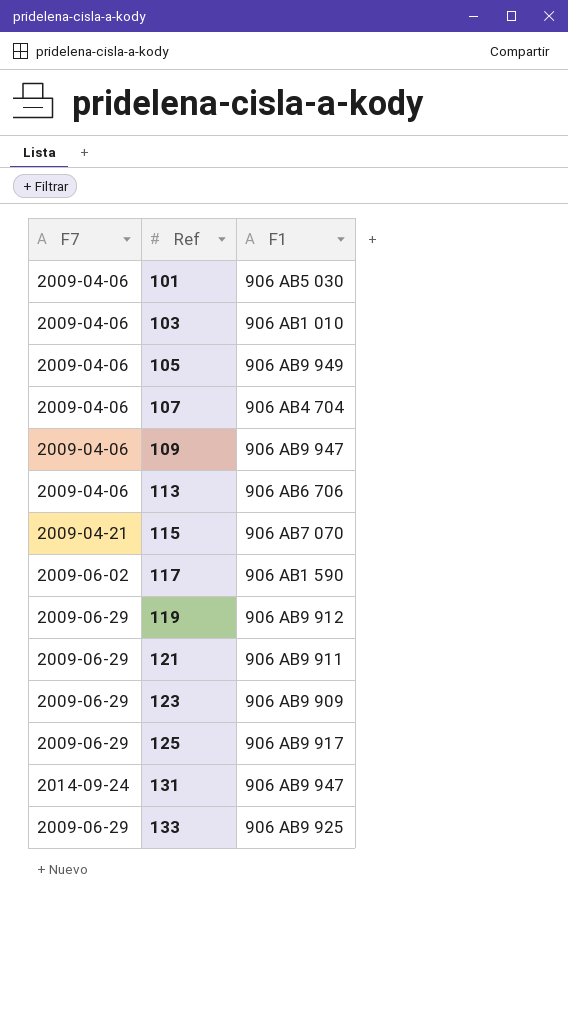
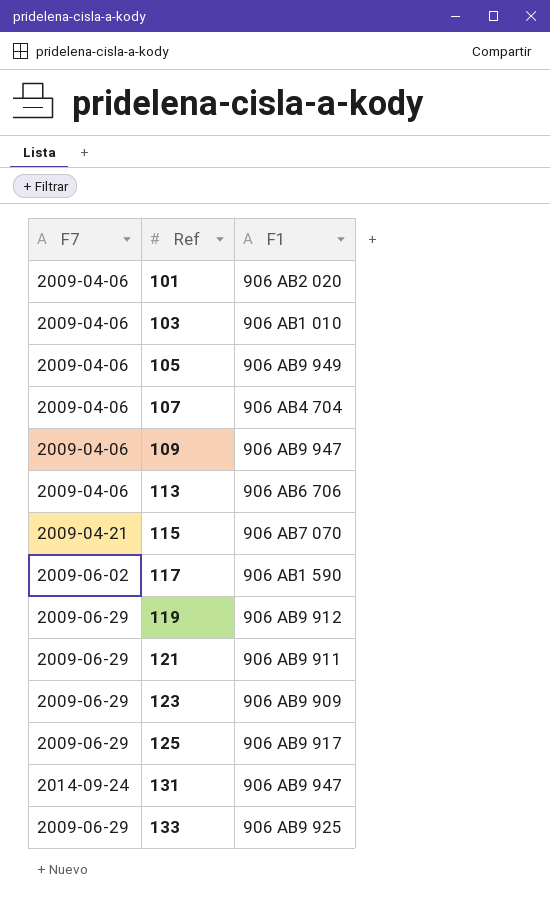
101 | F1: 906 AB5 030 -> 906 AB2 020

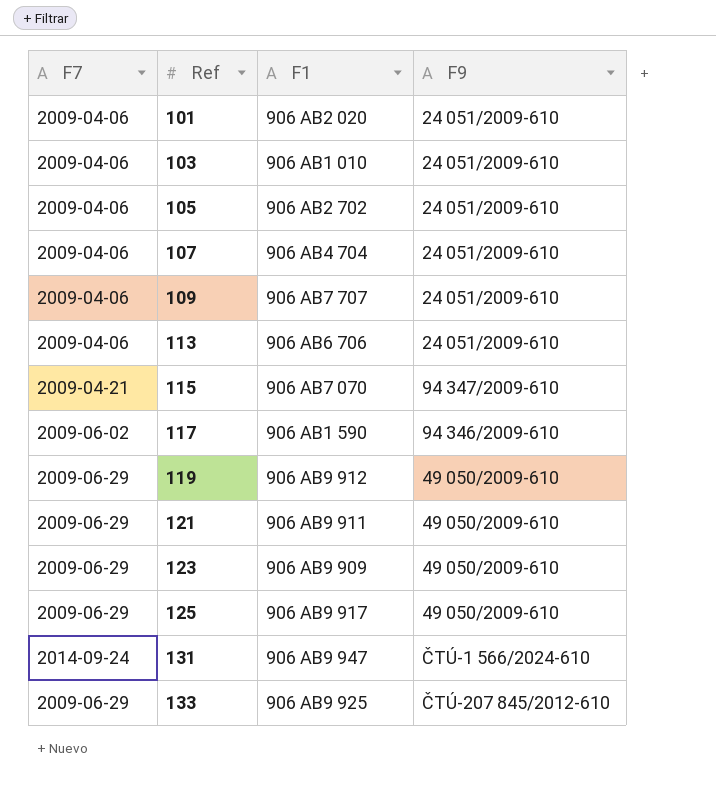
column F9 | position: none -> 4
105 | F1: 906 AB9 949 -> 906 AB2 702
109 | F1: 906 AB9 947 -> 906 AB7 707

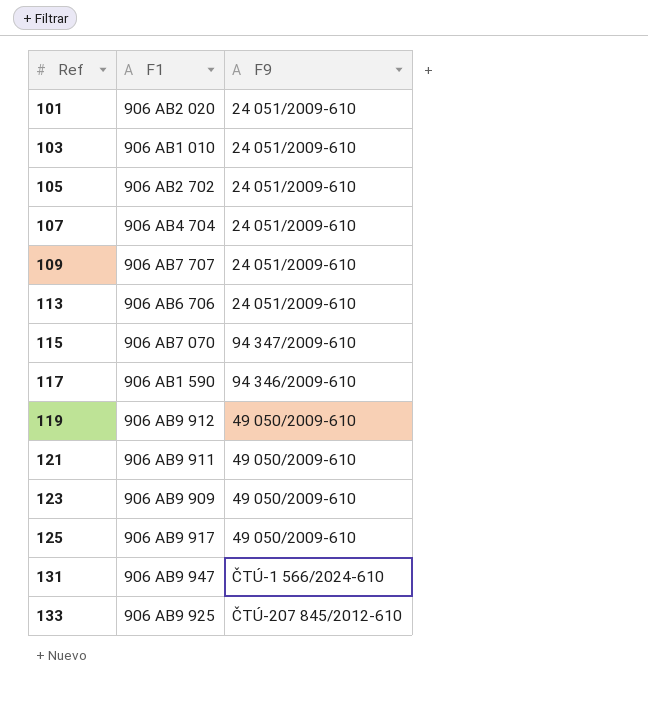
column F7 | position: 1 -> none

